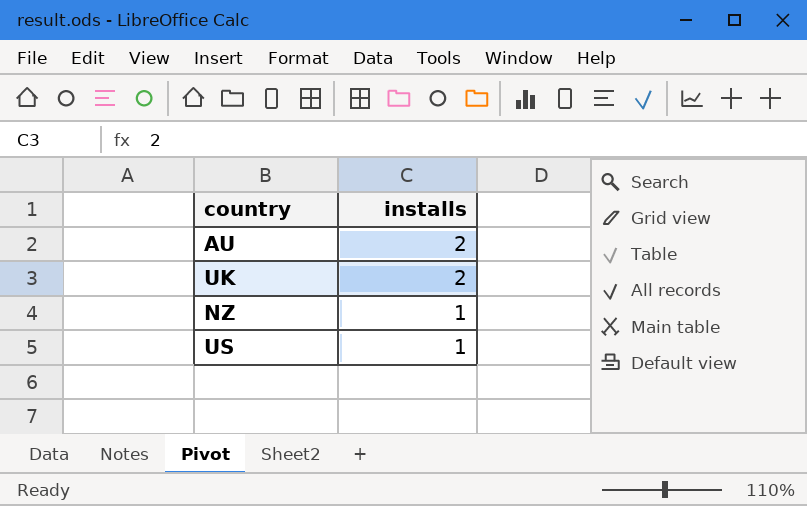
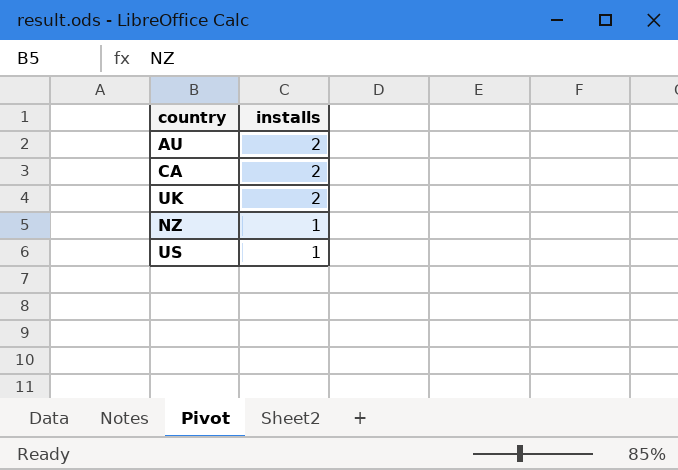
row CA: none -> 2

